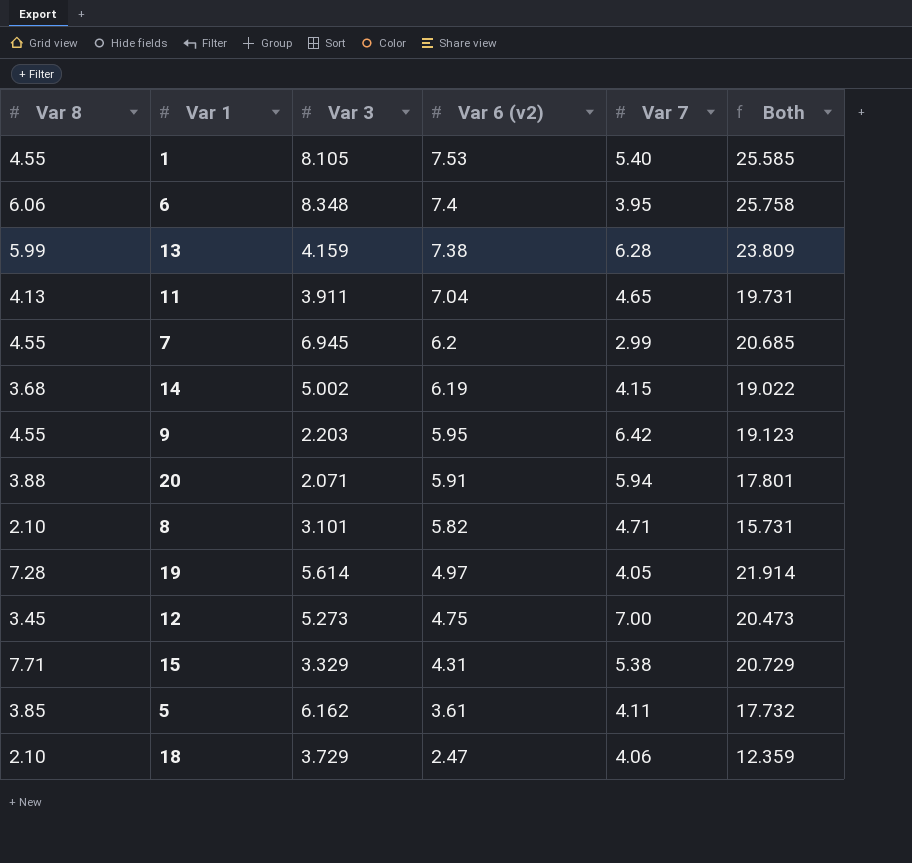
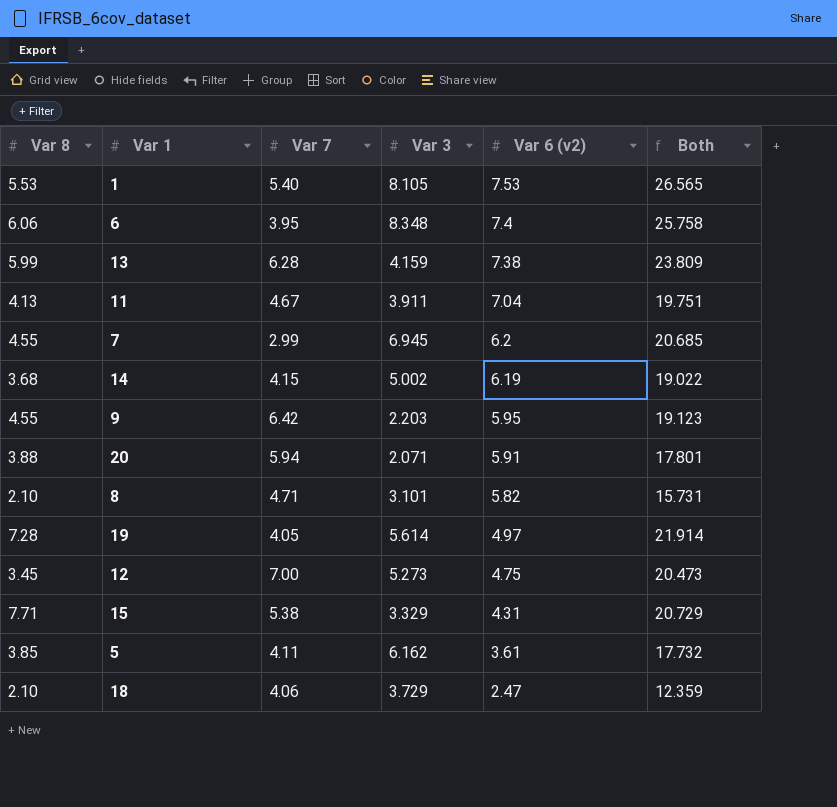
column Var 7 | position: 5 -> 3
1 | Var 8: 4.55 -> 5.53
1 | Both: 25.585 -> 26.565
11 | Var 7: 4.65 -> 4.67
11 | Both: 19.731 -> 19.751

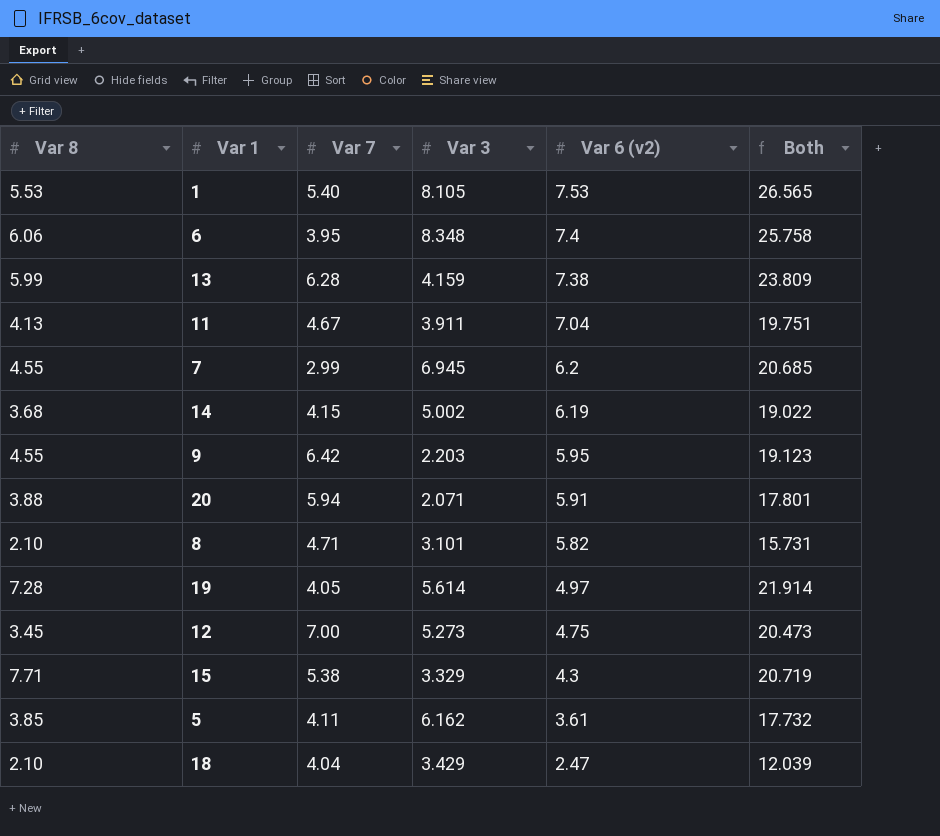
15 | Var 6 (v2): 4.31 -> 4.3
15 | Both: 20.729 -> 20.719
18 | Var 7: 4.06 -> 4.04
18 | Var 3: 3.729 -> 3.429
18 | Both: 12.359 -> 12.039

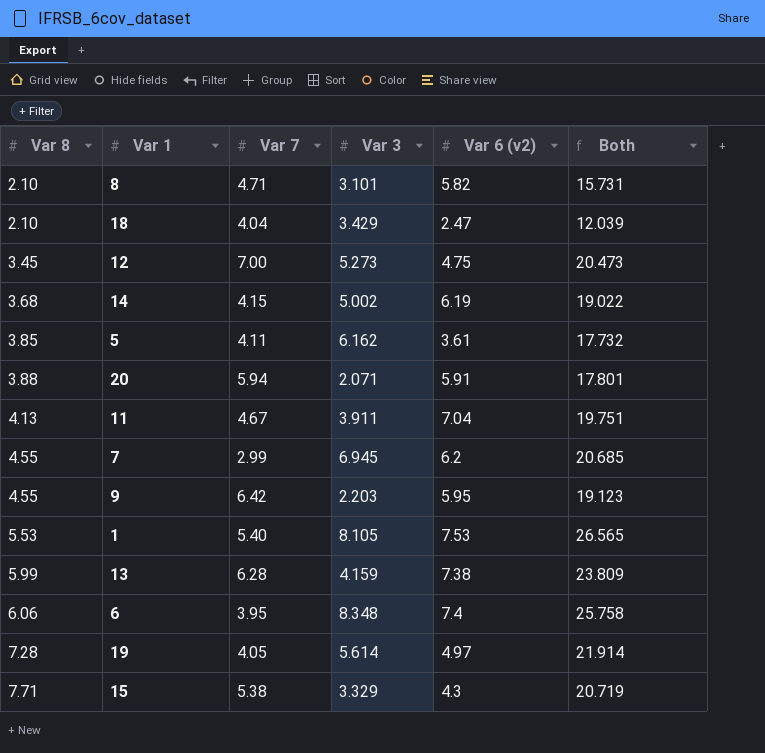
row order: Var 6 (v2) descending -> Var 8 ascending

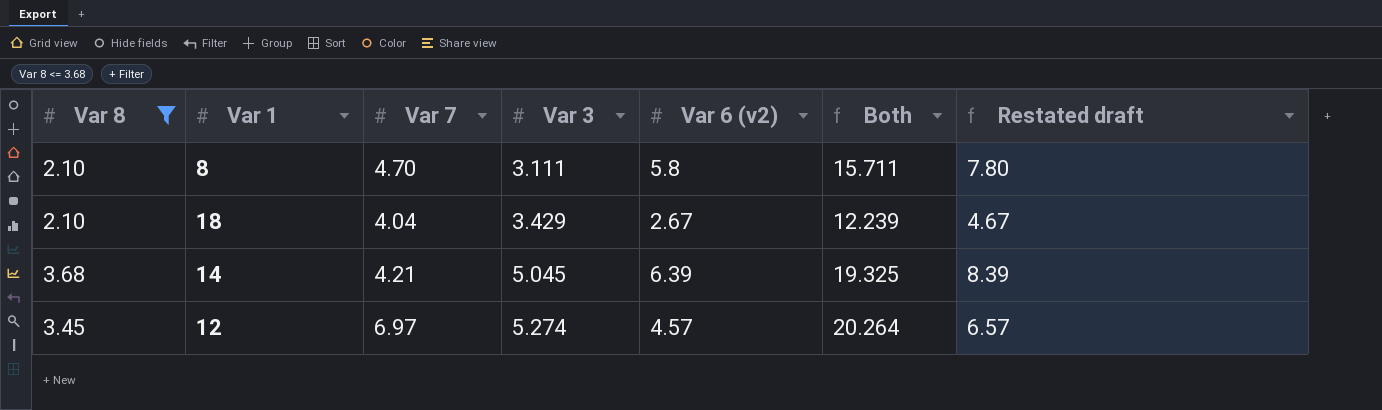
filter: none -> Var 8 <= 3.68
row order: Var 8 ascending -> Var 3 ascending
column Restated draft | formula: none -> [Var 6 (v2)] + 2
8 | Var 7: 4.71 -> 4.70
8 | Var 3: 3.101 -> 3.111
8 | Var 6 (v2): 5.82 -> 5.8
8 | Both: 15.731 -> 15.711
18 | Var 6 (v2): 2.47 -> 2.67
18 | Both: 12.039 -> 12.239
14 | Var 7: 4.15 -> 4.21
14 | Var 3: 5.002 -> 5.045
14 | Var 6 (v2): 6.19 -> 6.39
14 | Both: 19.022 -> 19.325
12 | Var 7: 7.00 -> 6.97
12 | Var 3: 5.273 -> 5.274
12 | Var 6 (v2): 4.75 -> 4.57
12 | Both: 20.473 -> 20.264

